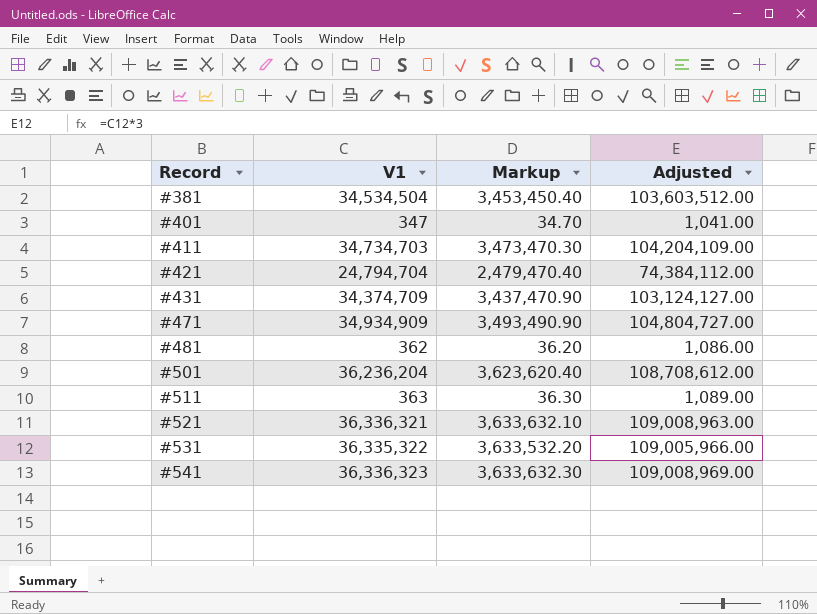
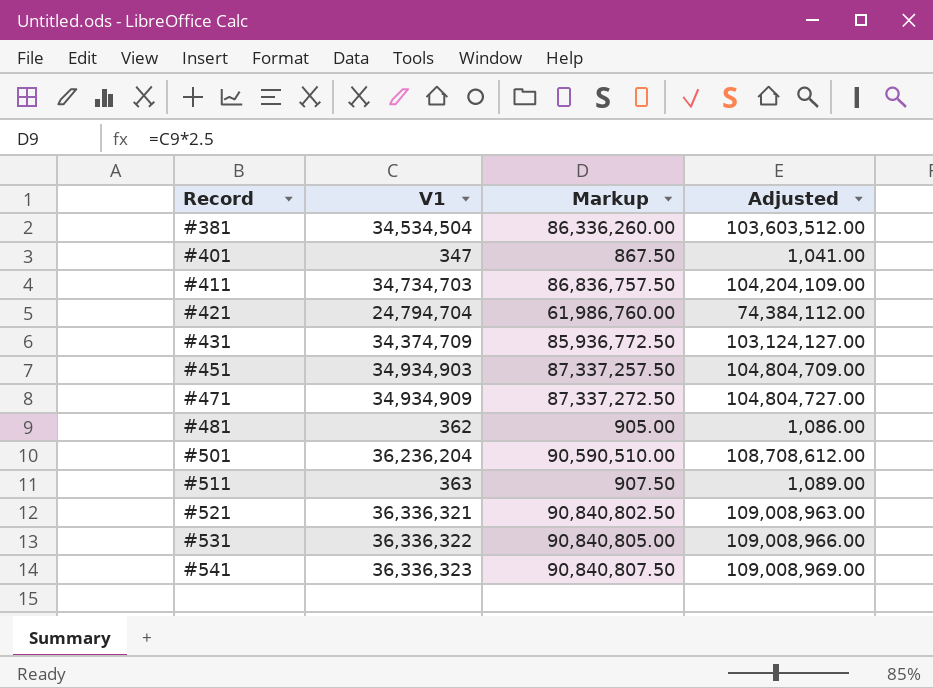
column Markup | formula: [V1] * 0.1 -> [V1] * 2.5
row #451: none -> 34,934,903 | 87,337,257.50 | 104,804,709.00
#531 | V1: 36,335,322 -> 36,336,322
#531 | Adjusted: 109,005,966.00 -> 109,008,966.00

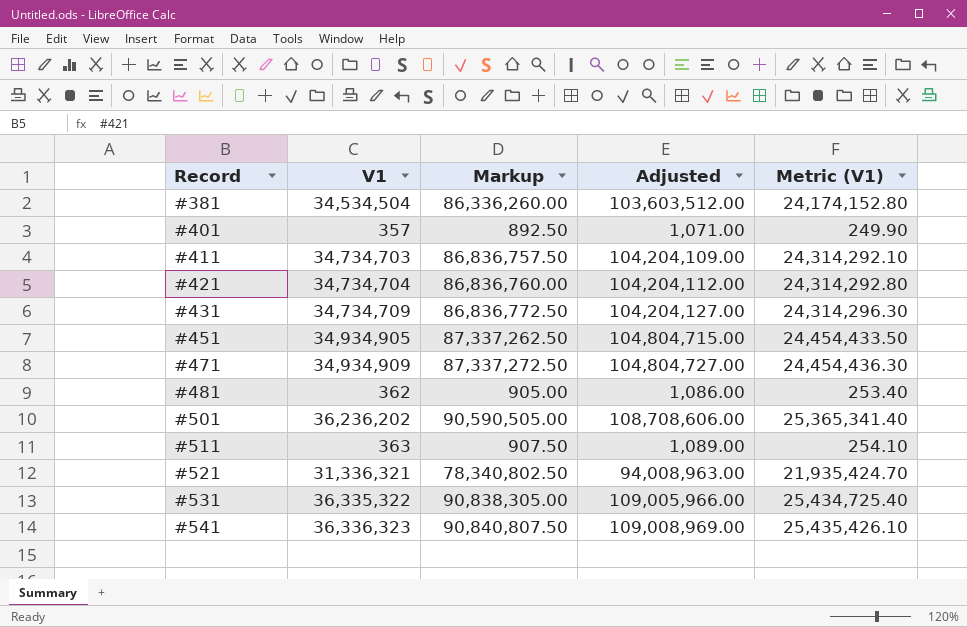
column Metric (V1) | formula: none -> [V1] * 0.7
#401 | V1: 347 -> 357
#401 | Markup: 867.50 -> 892.50
#401 | Adjusted: 1,041.00 -> 1,071.00
#421 | V1: 24,794,704 -> 34,734,704
#421 | Markup: 61,986,760.00 -> 86,836,760.00
#421 | Adjusted: 74,384,112.00 -> 104,204,112.00
#431 | V1: 34,374,709 -> 34,734,709
#431 | Markup: 85,936,772.50 -> 86,836,772.50
#431 | Adjusted: 103,124,127.00 -> 104,204,127.00
#451 | V1: 34,934,903 -> 34,934,905
#451 | Markup: 87,337,257.50 -> 87,337,262.50
#451 | Adjusted: 104,804,709.00 -> 104,804,715.00
#501 | V1: 36,236,204 -> 36,236,202
#501 | Markup: 90,590,510.00 -> 90,590,505.00
#501 | Adjusted: 108,708,612.00 -> 108,708,606.00
#521 | V1: 36,336,321 -> 31,336,321
#521 | Markup: 90,840,802.50 -> 78,340,802.50
#521 | Adjusted: 109,008,963.00 -> 94,008,963.00
#531 | V1: 36,336,322 -> 36,335,322
#531 | Markup: 90,840,805.00 -> 90,838,305.00
#531 | Adjusted: 109,008,966.00 -> 109,005,966.00

